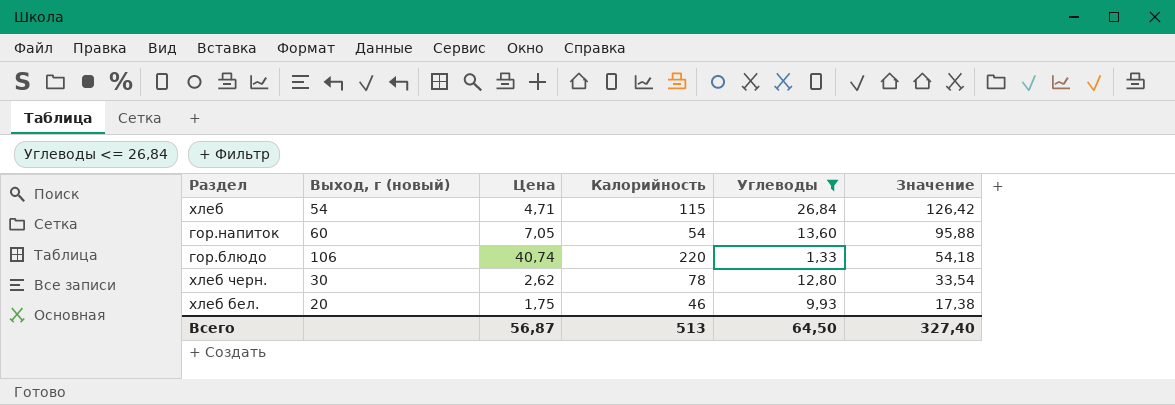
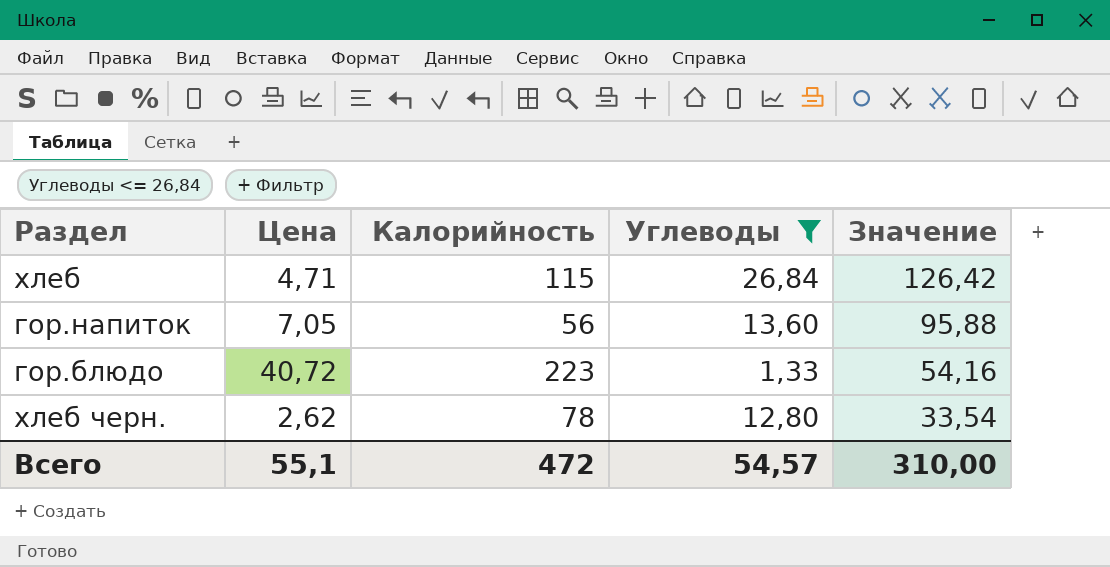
column Выход, г (новый) | position: 2 -> none
row хлеб бел.: 20 | 1,75 | 46 | 9,93 | 17,38 -> none
гор.напиток | Калорийность: 54 -> 56
гор.блюдо | Цена: 40,74 -> 40,72
гор.блюдо | Калорийность: 220 -> 223
гор.блюдо | Значение: 54,18 -> 54,16
Всего | Цена: 56,87 -> 55,1
Всего | Калорийность: 513 -> 472
Всего | Углеводы: 64,50 -> 54,57
Всего | Значение: 327,40 -> 310,00

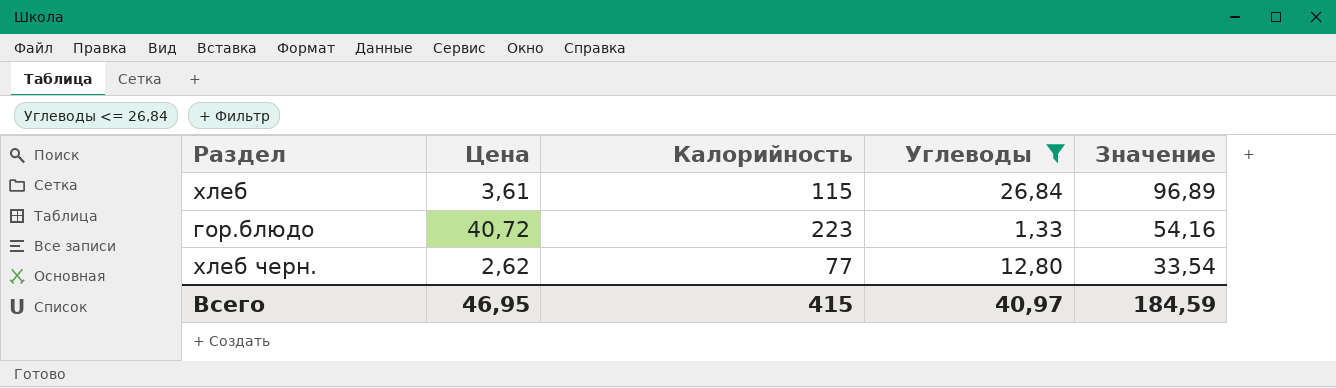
row гор.напиток: 7,05 | 56 | 13,60 | 95,88 -> none
хлеб | Цена: 4,71 -> 3,61
хлеб | Значение: 126,42 -> 96,89
хлеб черн. | Калорийность: 78 -> 77
Всего | Цена: 55,1 -> 46,95
Всего | Калорийность: 472 -> 415
Всего | Углеводы: 54,57 -> 40,97
Всего | Значение: 310,00 -> 184,59

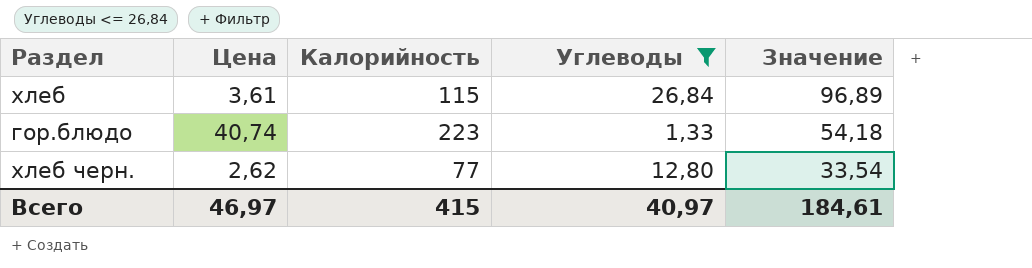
гор.блюдо | Цена: 40,72 -> 40,74
гор.блюдо | Значение: 54,16 -> 54,18
Всего | Цена: 46,95 -> 46,97
Всего | Значение: 184,59 -> 184,61

